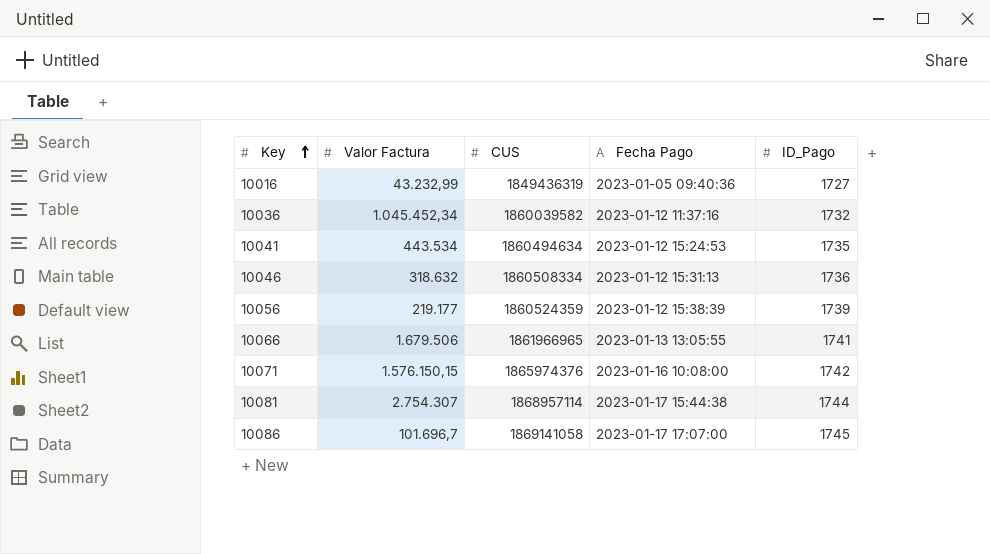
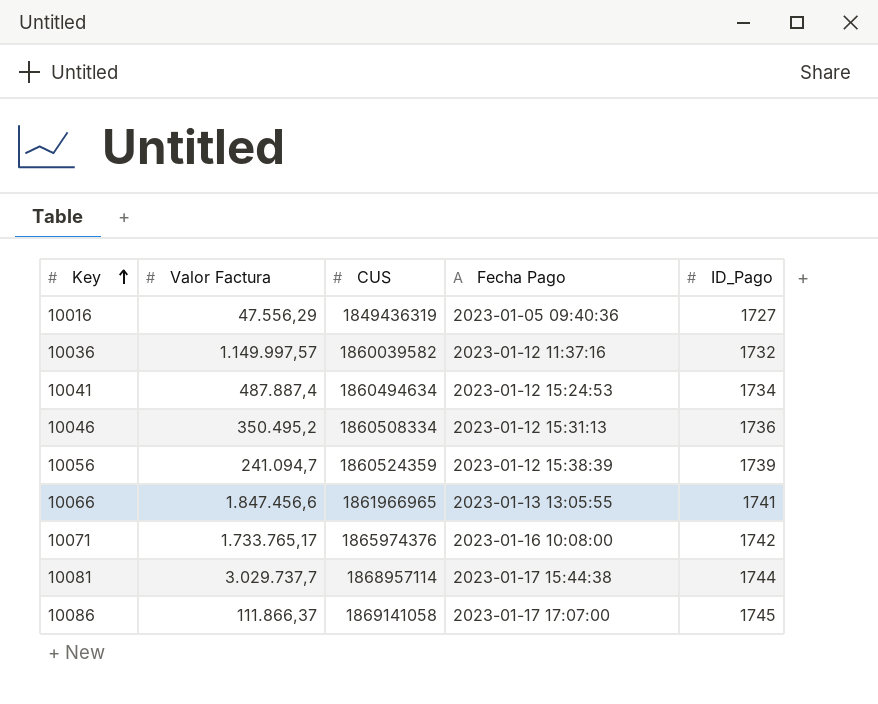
10016 | Valor Factura: 43.232,99 -> 47.556,29
10036 | Valor Factura: 1.045.452,34 -> 1.149.997,57
10041 | Valor Factura: 443.534 -> 487.887,4
10041 | ID_Pago: 1735 -> 1734
10046 | Valor Factura: 318.632 -> 350.495,2
10056 | Valor Factura: 219.177 -> 241.094,7
10066 | Valor Factura: 1.679.506 -> 1.847.456,6
10071 | Valor Factura: 1.576.150,15 -> 1.733.765,17
10081 | Valor Factura: 2.754.307 -> 3.029.737,7
10086 | Valor Factura: 101.696,7 -> 111.866,37

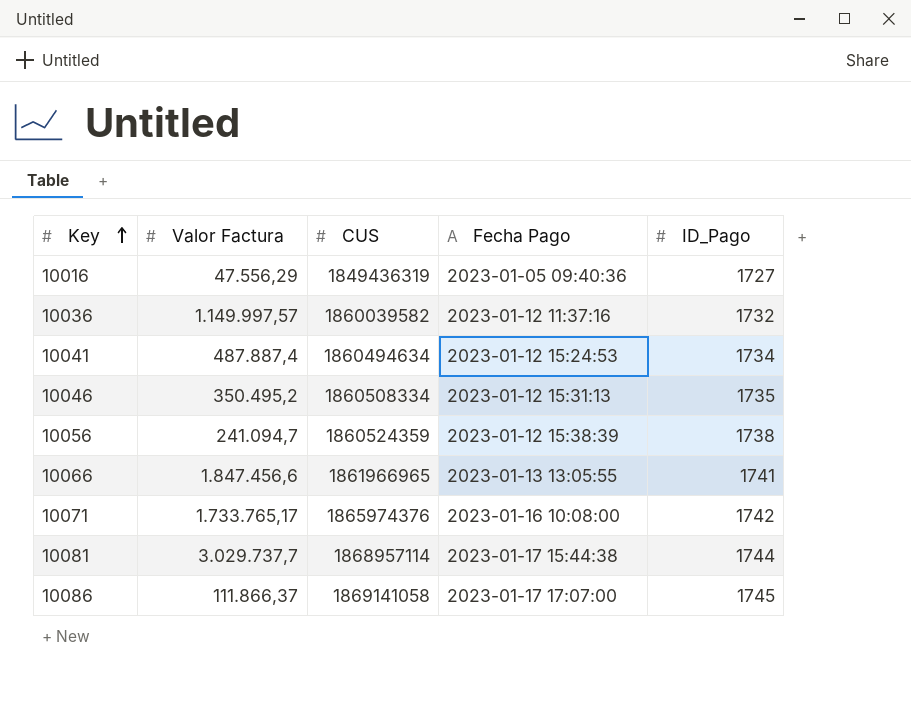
10046 | ID_Pago: 1736 -> 1735
10056 | ID_Pago: 1739 -> 1738

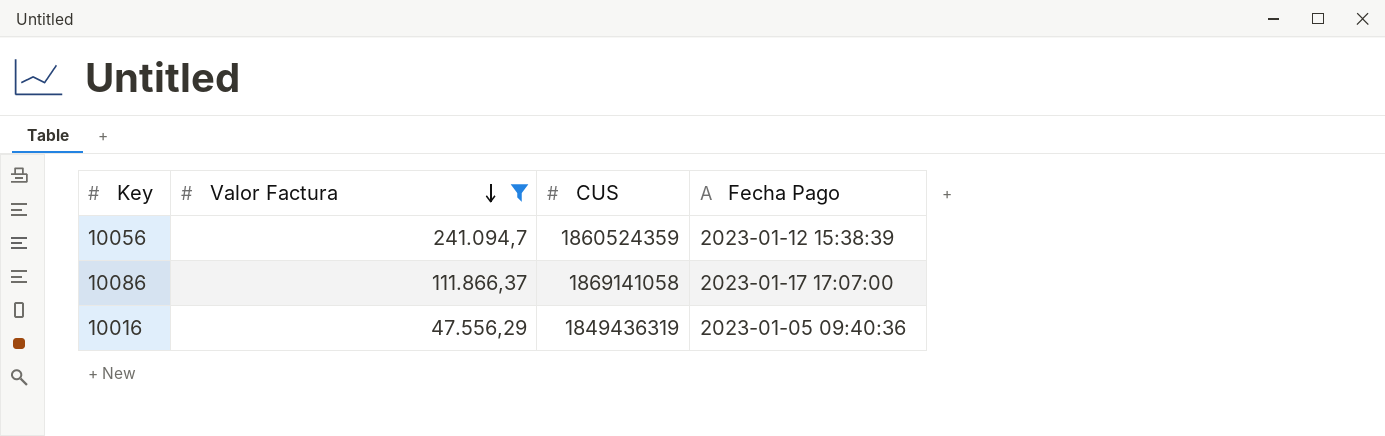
filter: none -> Valor Factura <= 241.094,7
row order: Key ascending -> Valor Factura descending
column ID_Pago | position: 5 -> none

